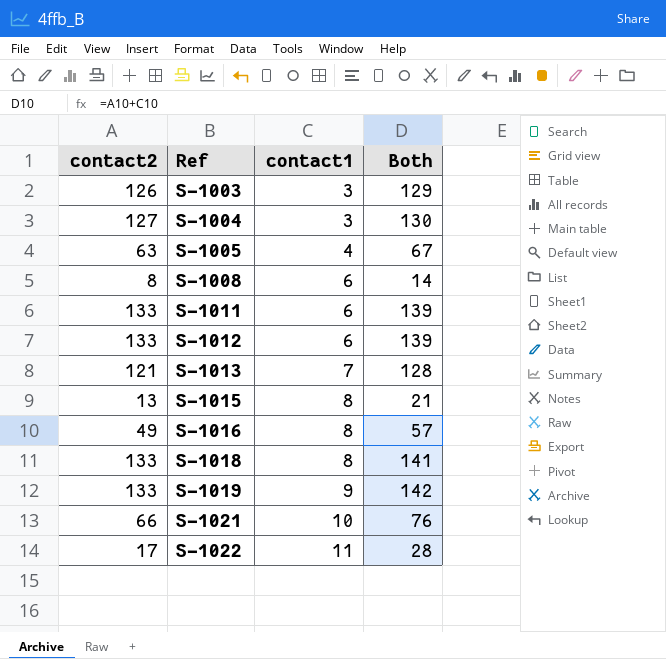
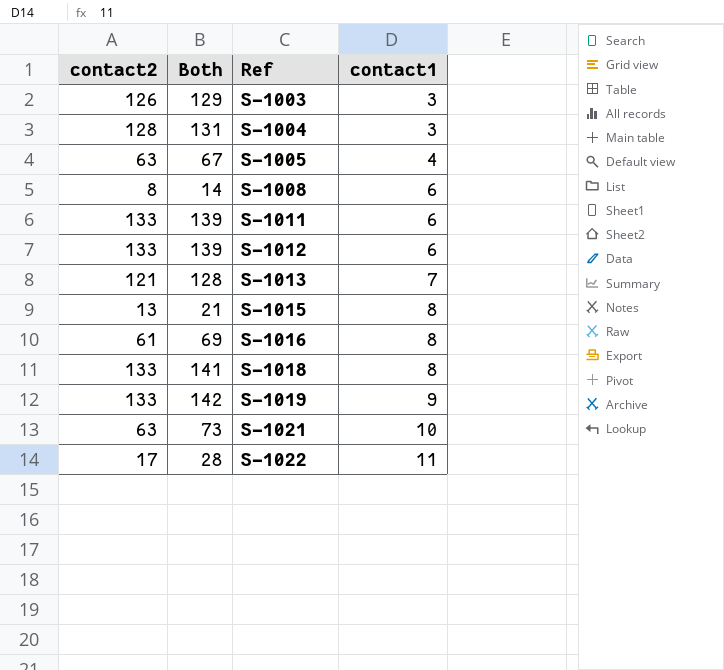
column Both | position: 4 -> 2
S-1004 | contact2: 127 -> 128
S-1004 | Both: 130 -> 131
S-1016 | contact2: 49 -> 61
S-1016 | Both: 57 -> 69
S-1021 | contact2: 66 -> 63
S-1021 | Both: 76 -> 73

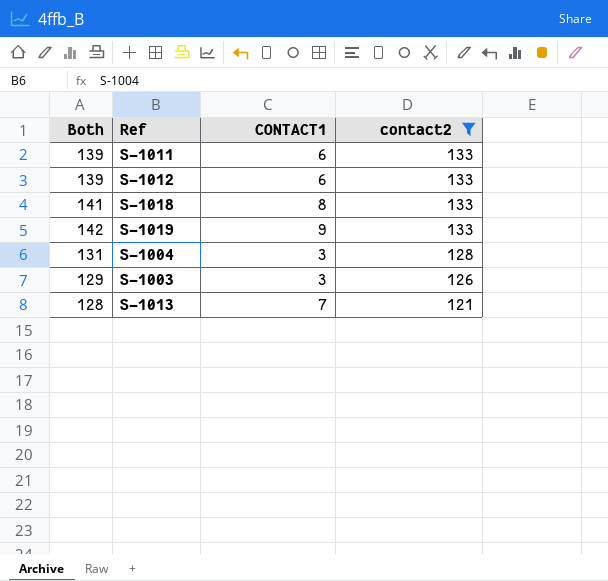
filter: none -> contact2 >= 121
row order: Ref ascending -> contact2 descending
column name: contact1 -> CONTACT1
column contact2 | position: 1 -> 4

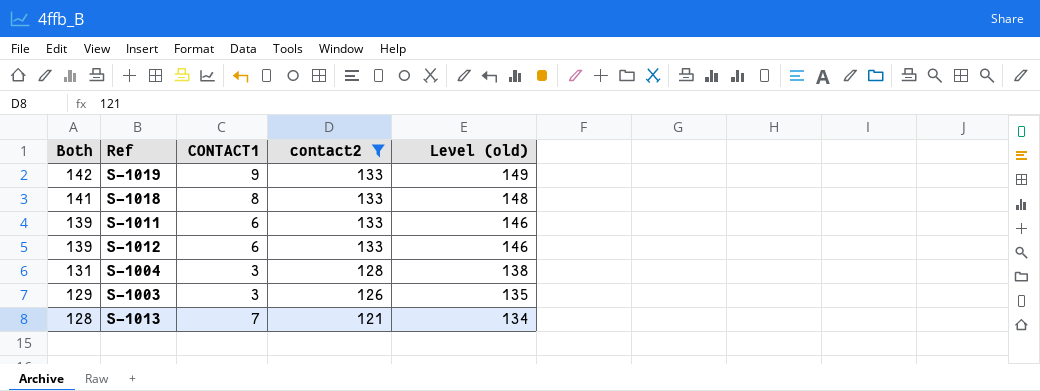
row order: contact2 descending -> Both descending
column Level (old) | formula: none -> [Both] * 1.05

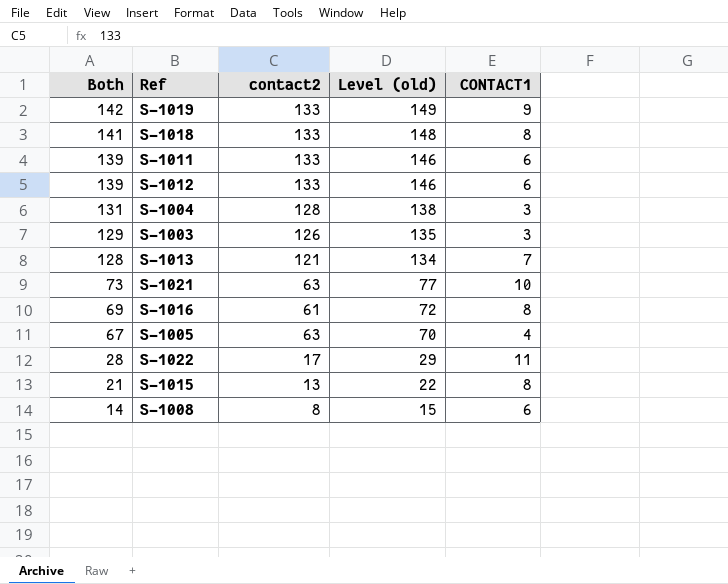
filter: contact2 >= 121 -> none
column CONTACT1 | position: 3 -> 5

